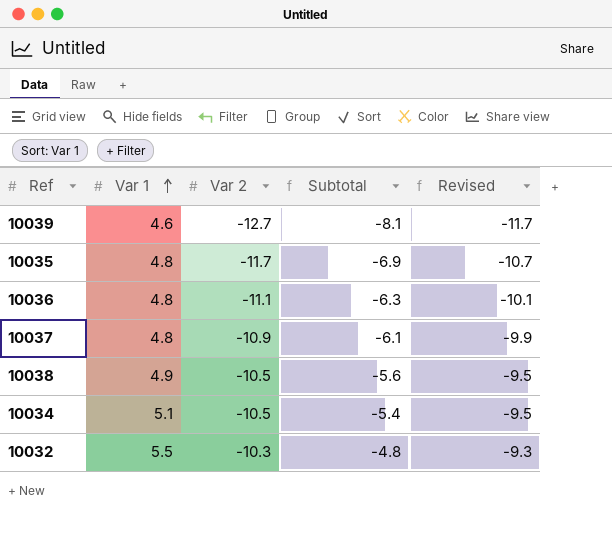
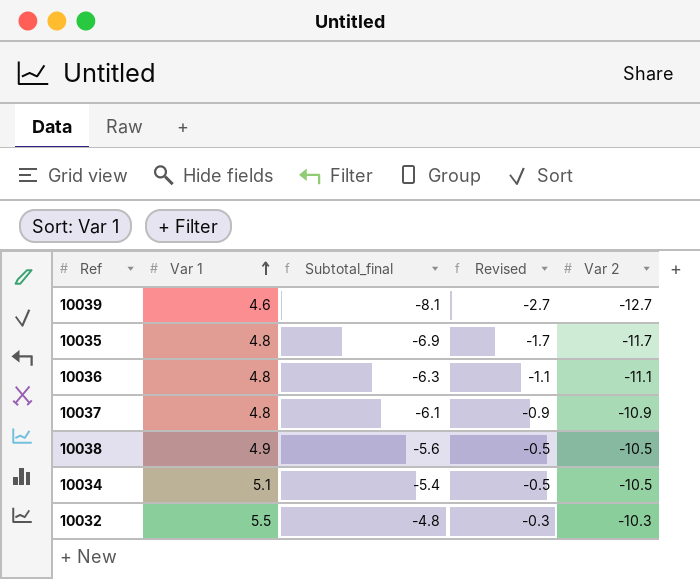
column name: Subtotal -> Subtotal_final
column Revised | formula: [Var 2] + 1 -> [Var 2] + 10
column Var 2 | position: 3 -> 5

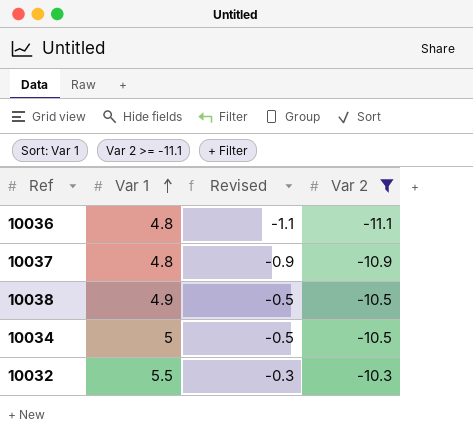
filter: none -> Var 2 >= -11.1
column Subtotal_final | formula: [Var 1] + [Var 2] -> none
10034 | Var 1: 5.1 -> 5

